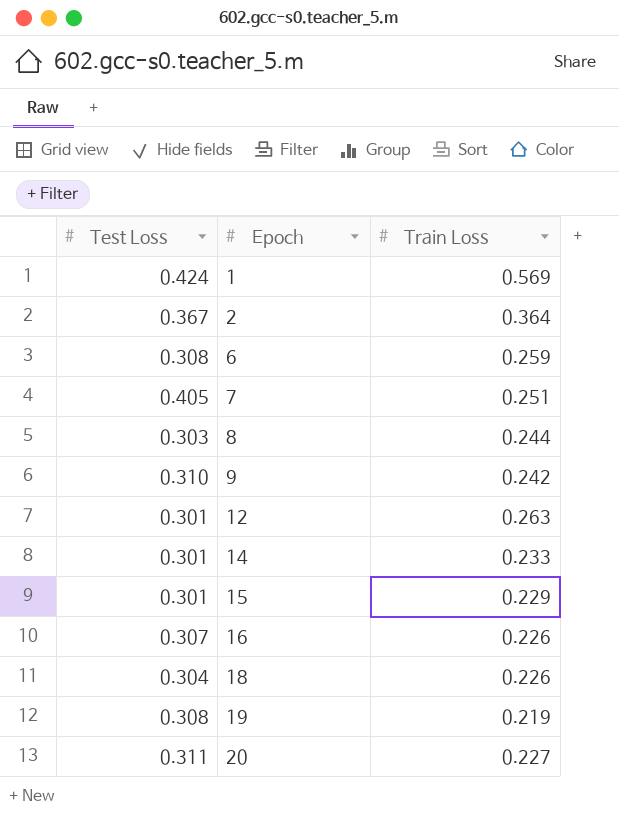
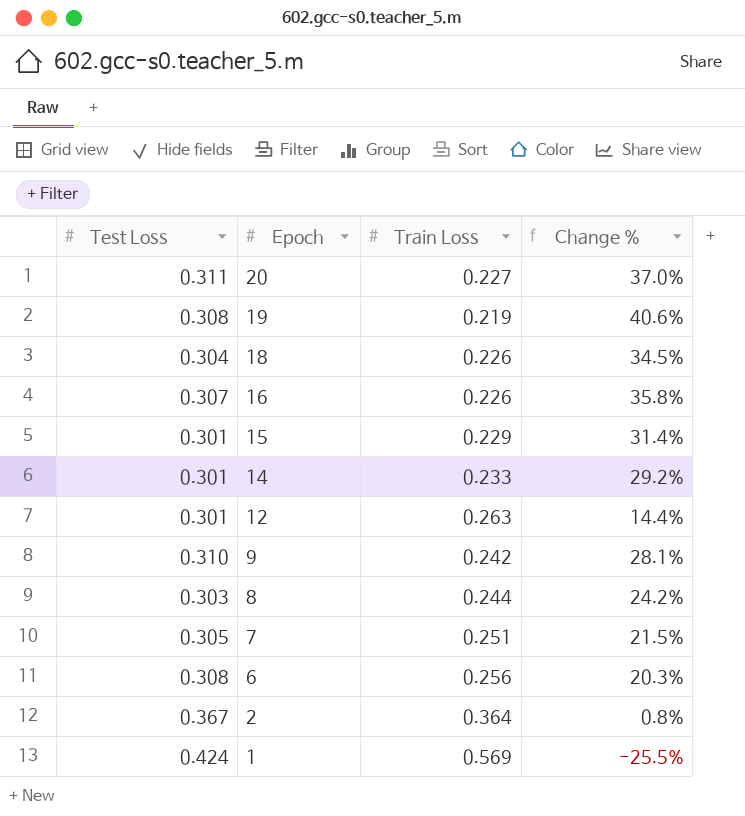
row order: Epoch ascending -> Epoch descending
column Change % | formula: none -> ([Test Loss] - [Train Loss]) / [Train Loss]
7 | Test Loss: 0.405 -> 0.305
6 | Train Loss: 0.259 -> 0.256

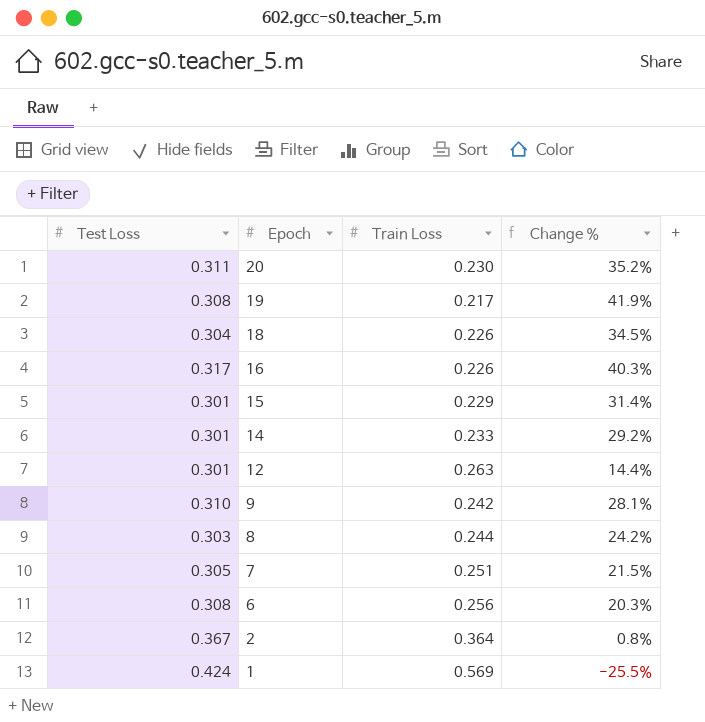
20 | Train Loss: 0.227 -> 0.230
20 | Change %: 37.0% -> 35.2%
19 | Train Loss: 0.219 -> 0.217
19 | Change %: 40.6% -> 41.9%
16 | Test Loss: 0.307 -> 0.317
16 | Change %: 35.8% -> 40.3%

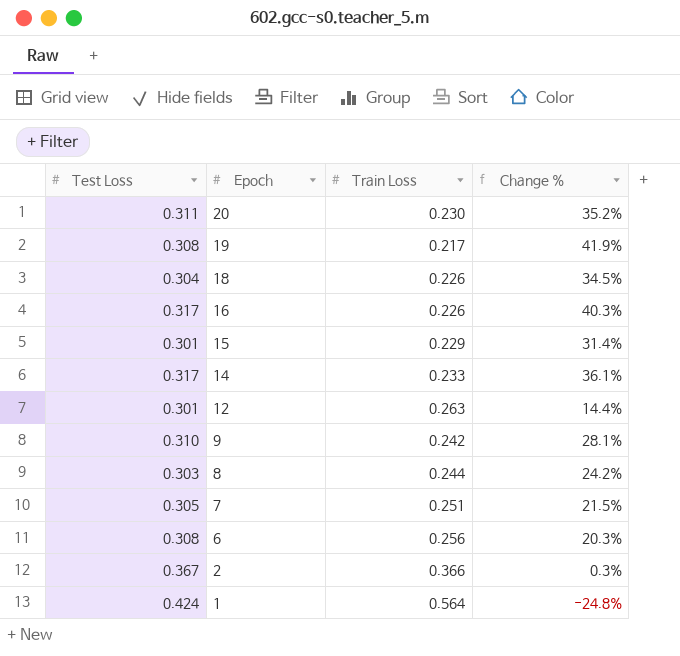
14 | Test Loss: 0.301 -> 0.317
14 | Change %: 29.2% -> 36.1%
2 | Train Loss: 0.364 -> 0.366
2 | Change %: 0.8% -> 0.3%
1 | Train Loss: 0.569 -> 0.564
1 | Change %: -25.5% -> -24.8%

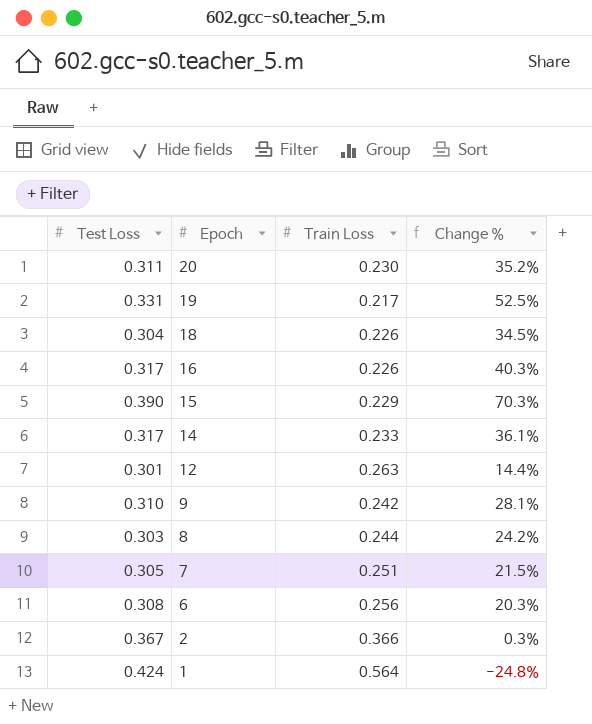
19 | Test Loss: 0.308 -> 0.331
19 | Change %: 41.9% -> 52.5%
15 | Test Loss: 0.301 -> 0.390
15 | Change %: 31.4% -> 70.3%

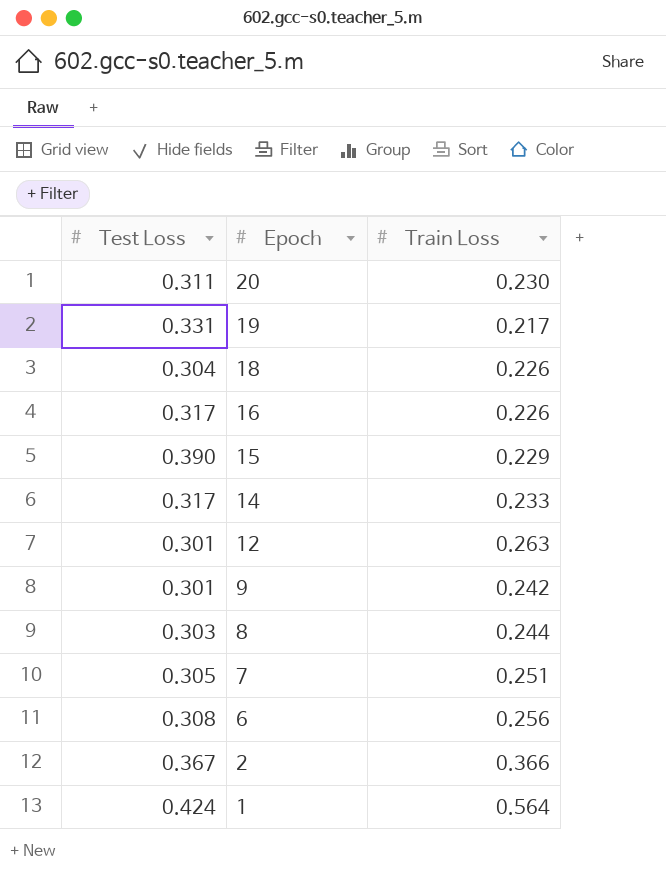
column Change % | formula: ([Test Loss] - [Train Loss]) / [Train Loss] -> none
9 | Test Loss: 0.310 -> 0.301

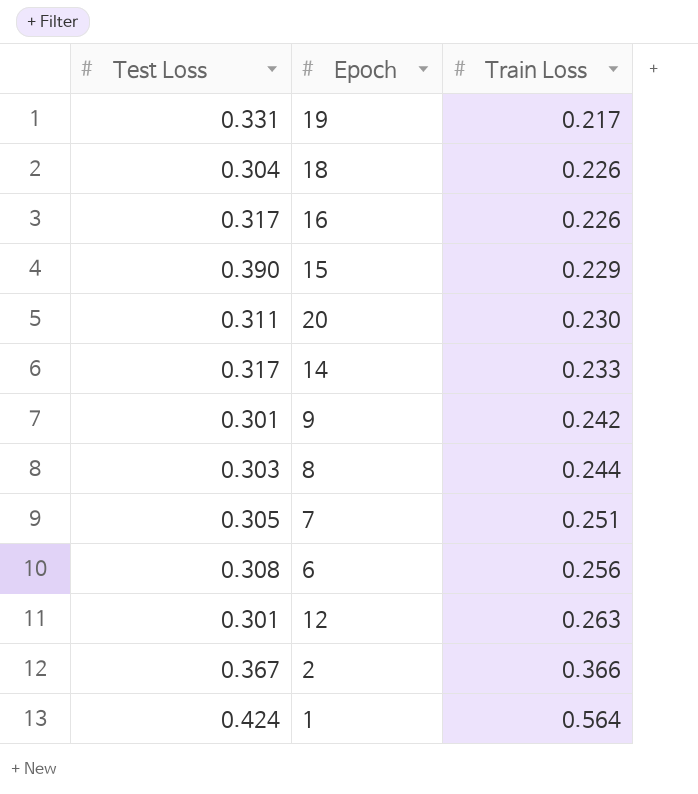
row order: Epoch descending -> Train Loss ascending

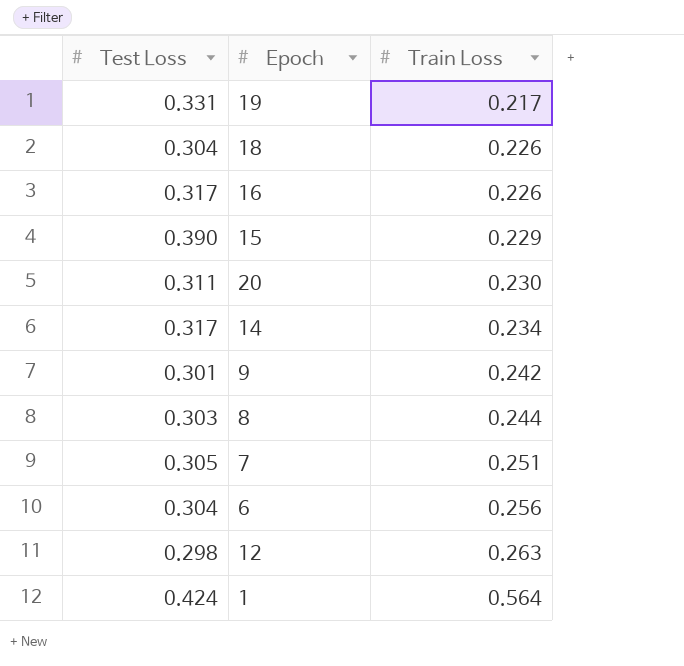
row 2: 0.367 | 0.366 -> none
14 | Train Loss: 0.233 -> 0.234
6 | Test Loss: 0.308 -> 0.304
12 | Test Loss: 0.301 -> 0.298

